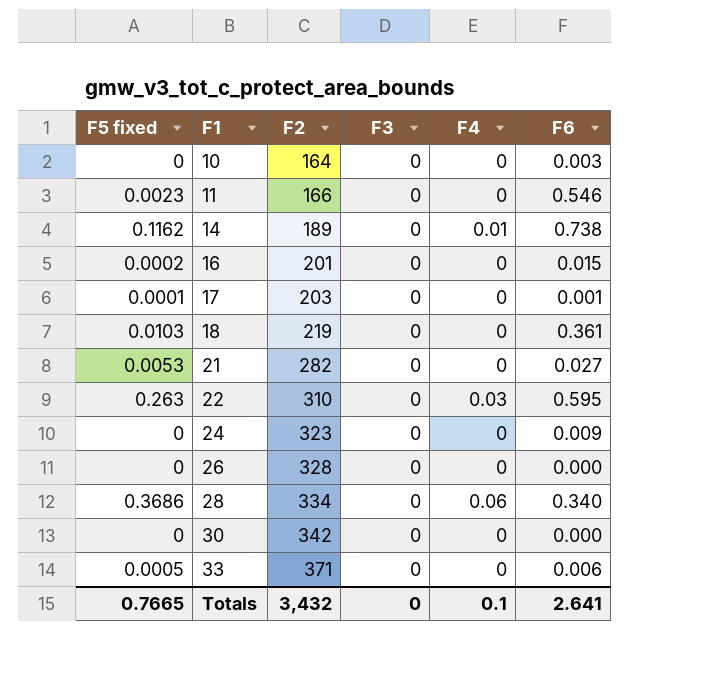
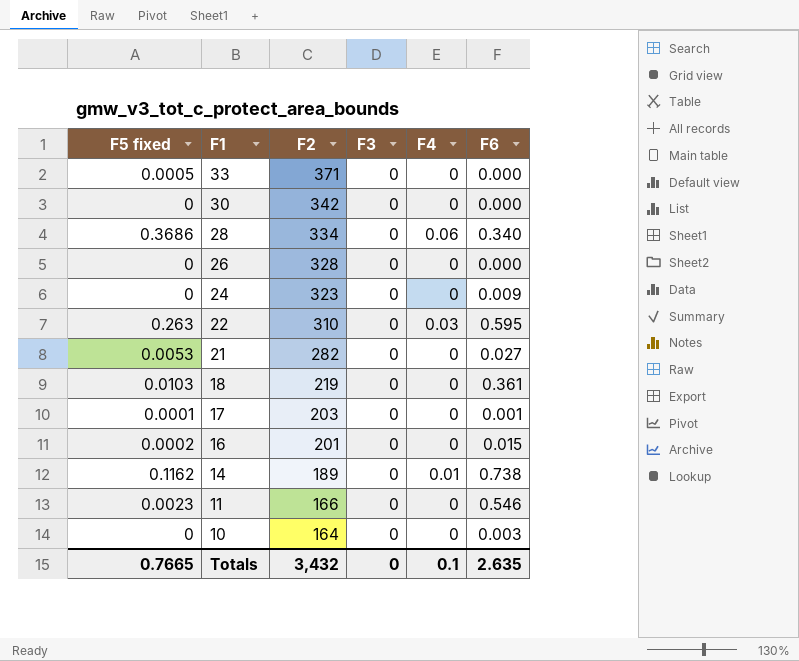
row order: F1 ascending -> F1 descending
33 | F6: 0.006 -> 0.000
Totals | F6: 2.641 -> 2.635

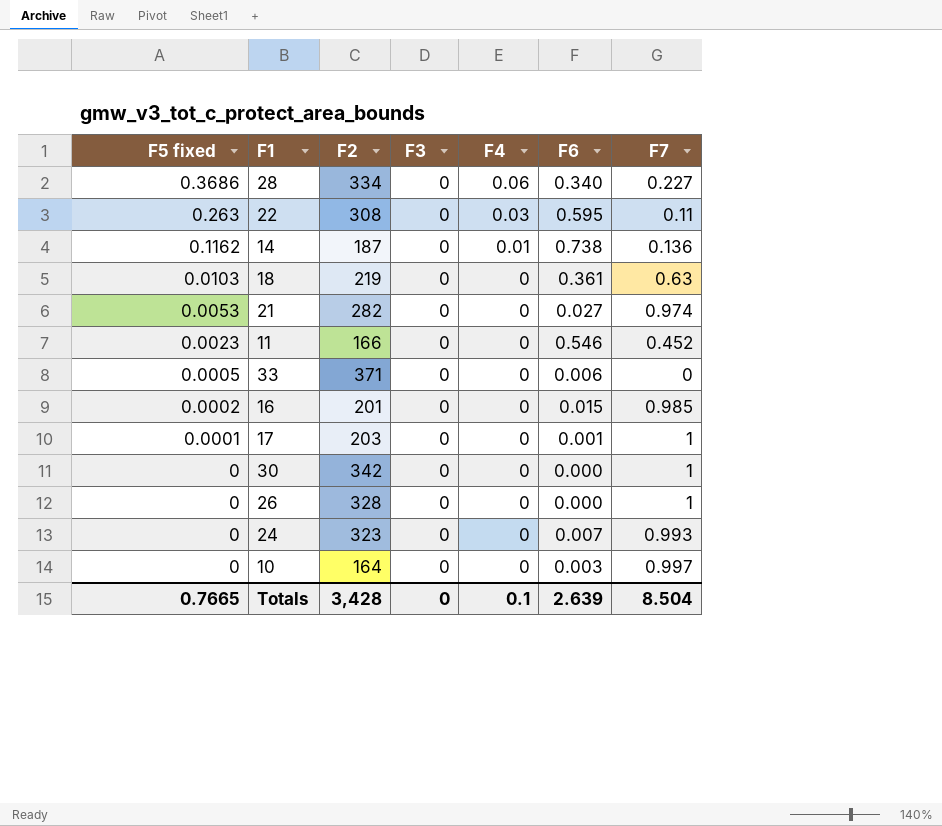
row order: F1 descending -> F5 fixed descending
column F7 | position: none -> 7
22 | F2: 310 -> 308
14 | F2: 189 -> 187
33 | F6: 0.000 -> 0.006
24 | F6: 0.009 -> 0.007
Totals | F2: 3,432 -> 3,428
Totals | F6: 2.635 -> 2.639

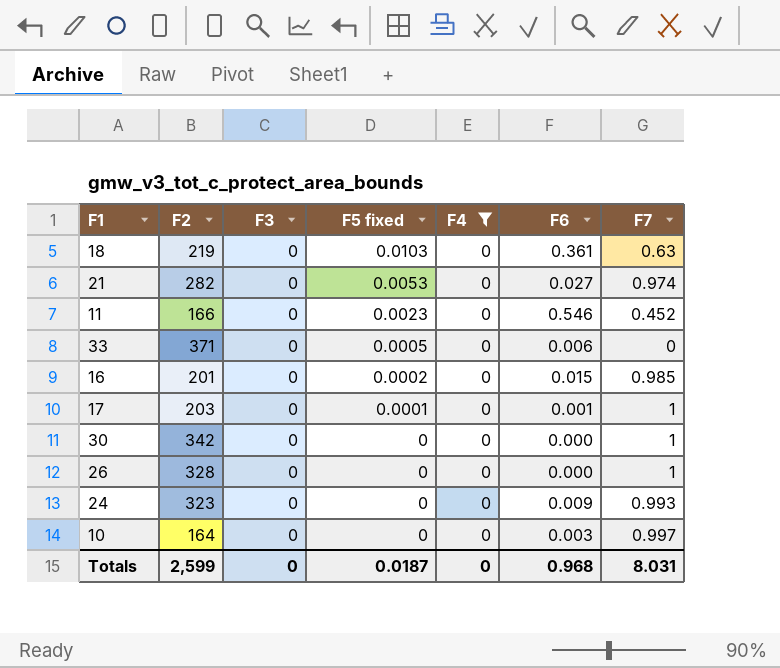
filter: none -> F4 = 0
column F5 fixed | position: 1 -> 4
24 | F6: 0.007 -> 0.009
Totals | F2: 3,428 -> 2,599
Totals | F5 fixed: 0.7665 -> 0.0187
Totals | F4: 0.1 -> 0
Totals | F6: 2.639 -> 0.968
Totals | F7: 8.504 -> 8.031

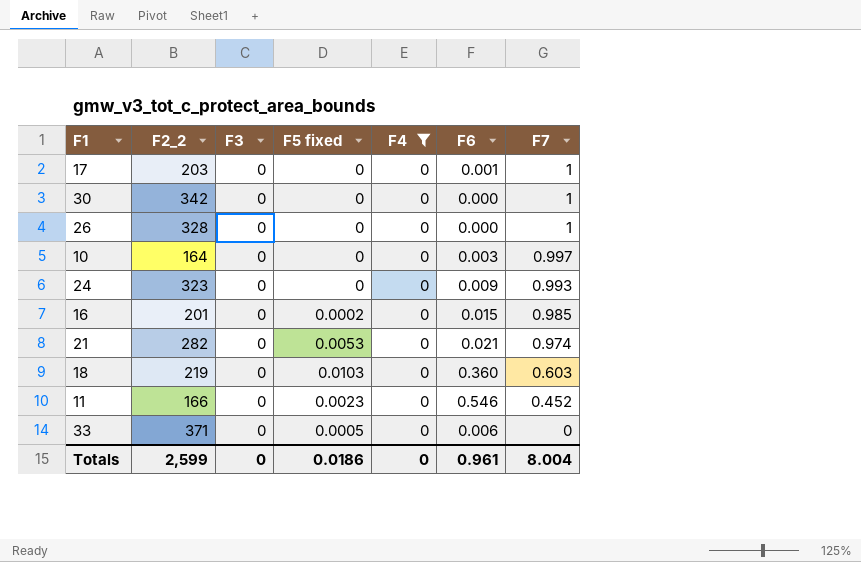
row order: F5 fixed descending -> F7 descending
column name: F2 -> F2_2
17 | F5 fixed: 0.0001 -> 0
21 | F6: 0.027 -> 0.021
18 | F6: 0.361 -> 0.360
18 | F7: 0.63 -> 0.603
Totals | F5 fixed: 0.0187 -> 0.0186
Totals | F6: 0.968 -> 0.961
Totals | F7: 8.031 -> 8.004

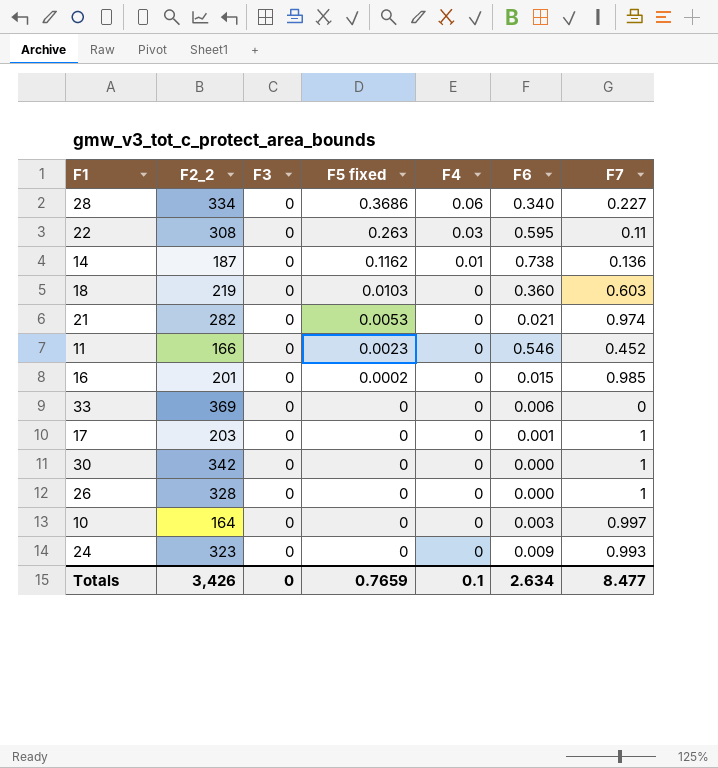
filter: F4 = 0 -> none
row order: F7 descending -> F5 fixed descending
33 | F2_2: 371 -> 369
33 | F5 fixed: 0.0005 -> 0
Totals | F2_2: 2,599 -> 3,426
Totals | F5 fixed: 0.0186 -> 0.7659
Totals | F4: 0 -> 0.1
Totals | F6: 0.961 -> 2.634
Totals | F7: 8.004 -> 8.477

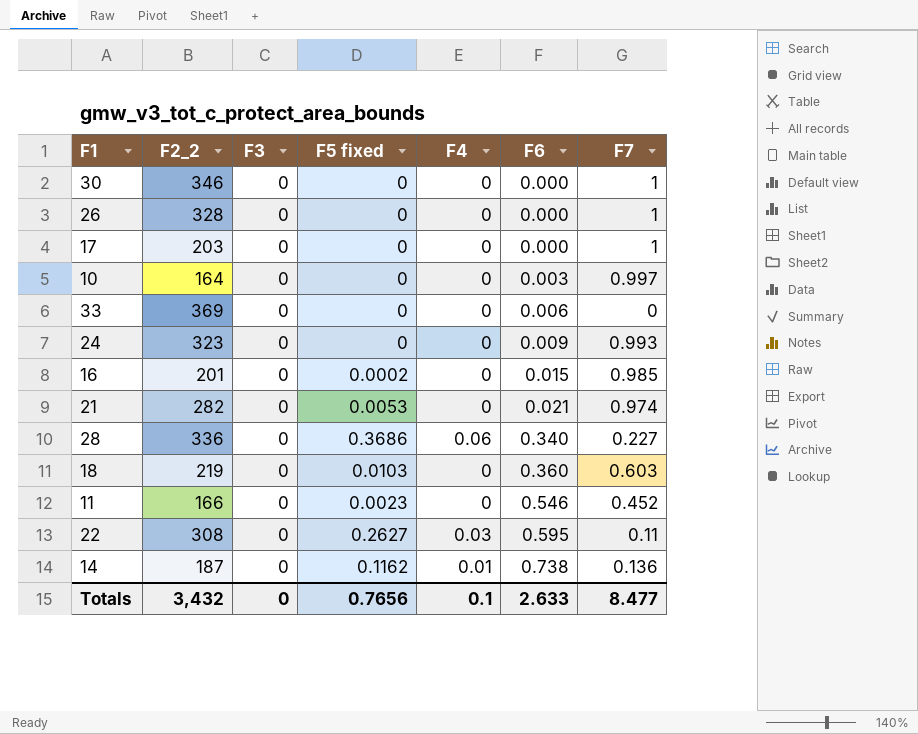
row order: F5 fixed descending -> F6 ascending
30 | F2_2: 342 -> 346
17 | F6: 0.001 -> 0.000
28 | F2_2: 334 -> 336
22 | F5 fixed: 0.263 -> 0.2627
Totals | F2_2: 3,426 -> 3,432
Totals | F5 fixed: 0.7659 -> 0.7656
Totals | F6: 2.634 -> 2.633

